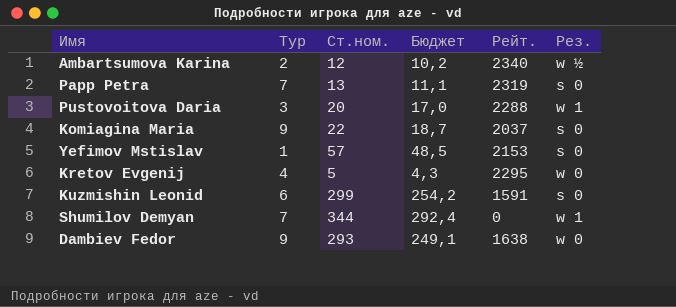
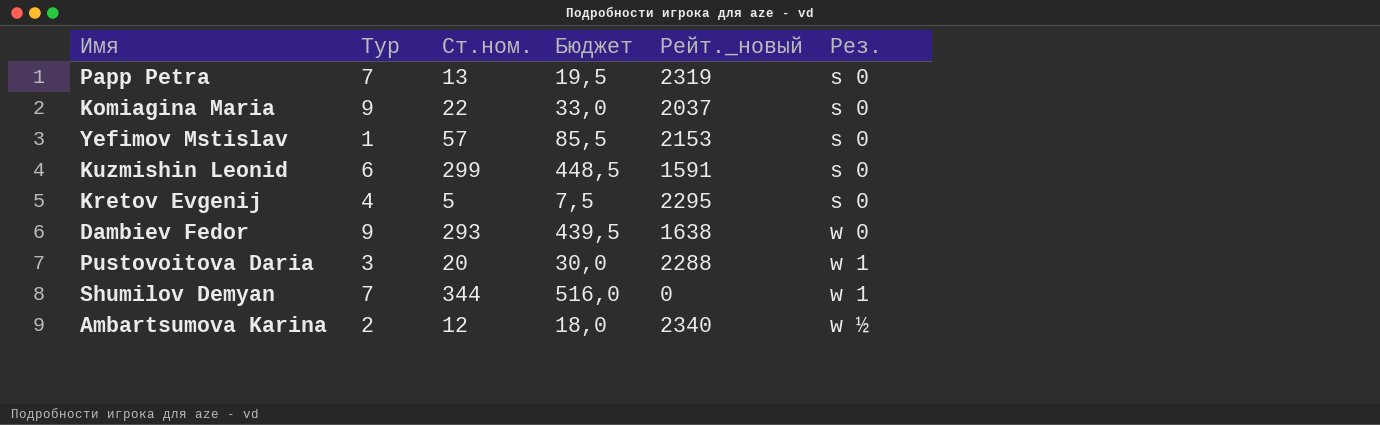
row order: none -> Рез. ascending
column Бюджет | formula: [Ст.ном.] * 0,85 -> [Ст.ном.] * 1,5
column name: Рейт. -> Рейт._новый
Kretov Evgenij | Рез.: w 0 -> s 0

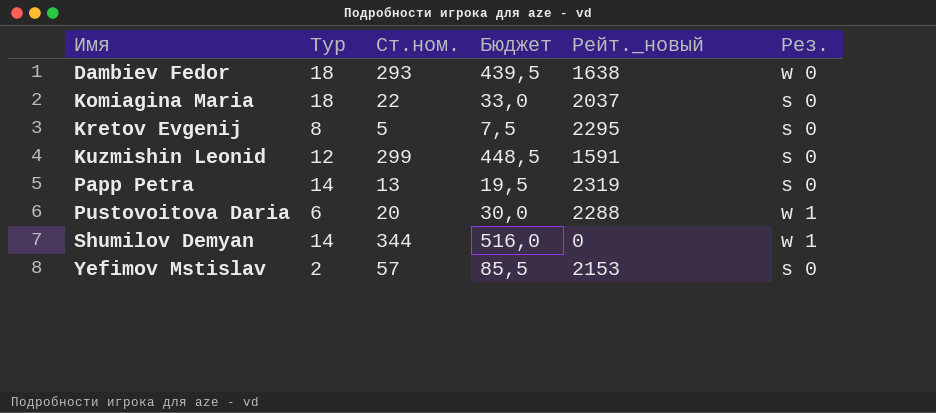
row order: Рез. ascending -> Имя ascending
row Ambartsumova Karina: 2 | 12 | 18,0 | 2340 | w ½ -> none
Dambiev Fedor | Тур: 9 -> 18
Komiagina Maria | Тур: 9 -> 18
Kretov Evgenij | Тур: 4 -> 8
Kuzmishin Leonid | Тур: 6 -> 12
Papp Petra | Тур: 7 -> 14
Pustovoitova Daria | Тур: 3 -> 6
Shumilov Demyan | Тур: 7 -> 14
Yefimov Mstislav | Тур: 1 -> 2

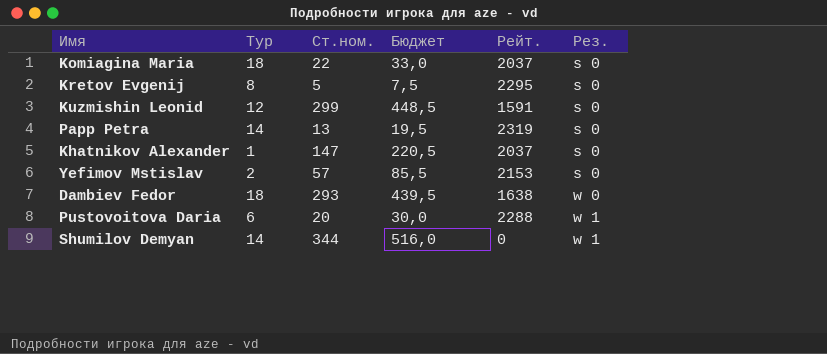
row order: Имя ascending -> Рез. ascending
column name: Рейт._новый -> Рейт.
row Khatnikov Alexander: none -> 1 | 147 | 220,5 | 2037 | s 0

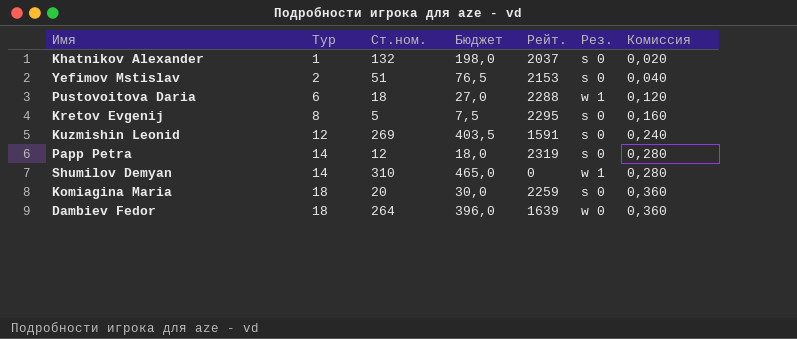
row order: Рез. ascending -> Тур ascending
column Комиссия | formula: none -> [Тур] * 0,02
Khatnikov Alexander | Ст.ном.: 147 -> 132
Khatnikov Alexander | Бюджет: 220,5 -> 198,0
Yefimov Mstislav | Ст.ном.: 57 -> 51
Yefimov Mstislav | Бюджет: 85,5 -> 76,5
Pustovoitova Daria | Ст.ном.: 20 -> 18
Pustovoitova Daria | Бюджет: 30,0 -> 27,0
Kuzmishin Leonid | Ст.ном.: 299 -> 269
Kuzmishin Leonid | Бюджет: 448,5 -> 403,5
Papp Petra | Ст.ном.: 13 -> 12
Papp Petra | Бюджет: 19,5 -> 18,0
Shumilov Demyan | Ст.ном.: 344 -> 310
Shumilov Demyan | Бюджет: 516,0 -> 465,0
Komiagina Maria | Ст.ном.: 22 -> 20
Komiagina Maria | Бюджет: 33,0 -> 30,0
Komiagina Maria | Рейт.: 2037 -> 2259
Dambiev Fedor | Ст.ном.: 293 -> 264
Dambiev Fedor | Бюджет: 439,5 -> 396,0
Dambiev Fedor | Рейт.: 1638 -> 1639

